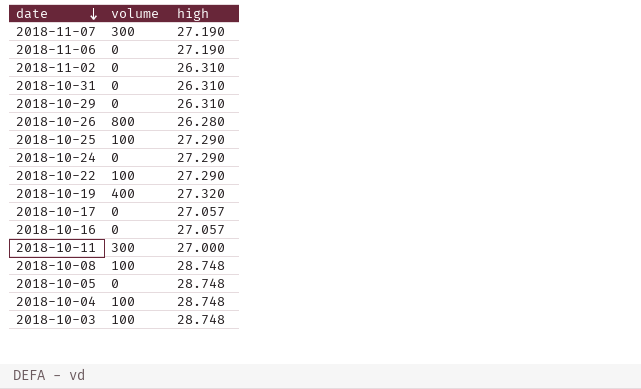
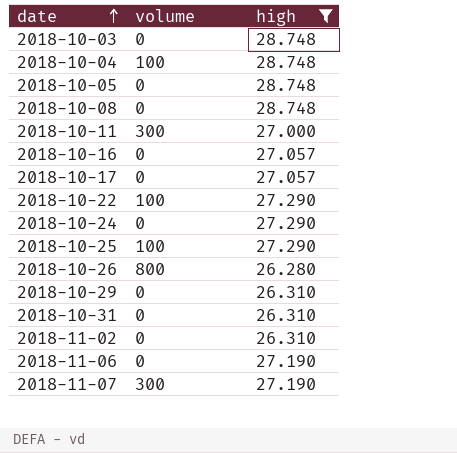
filter: none -> high != 27.320
row order: date descending -> date ascending
2018-10-03 | volume: 100 -> 0
2018-10-08 | volume: 100 -> 0

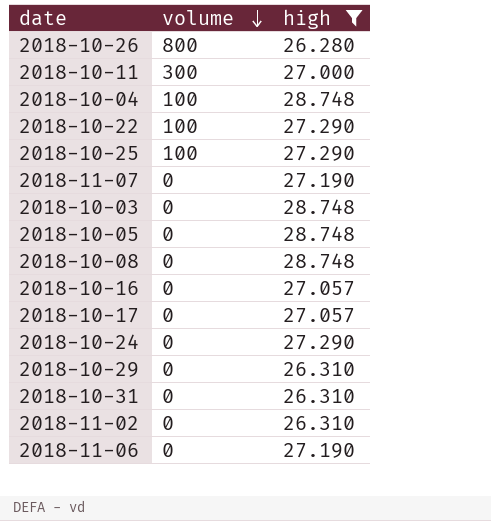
row order: date ascending -> volume descending
2018-11-07 | volume: 300 -> 0

